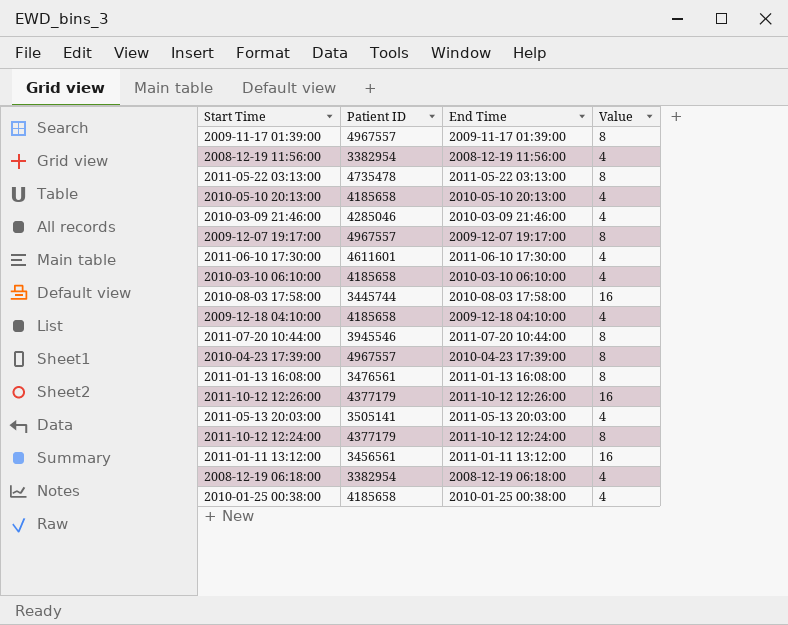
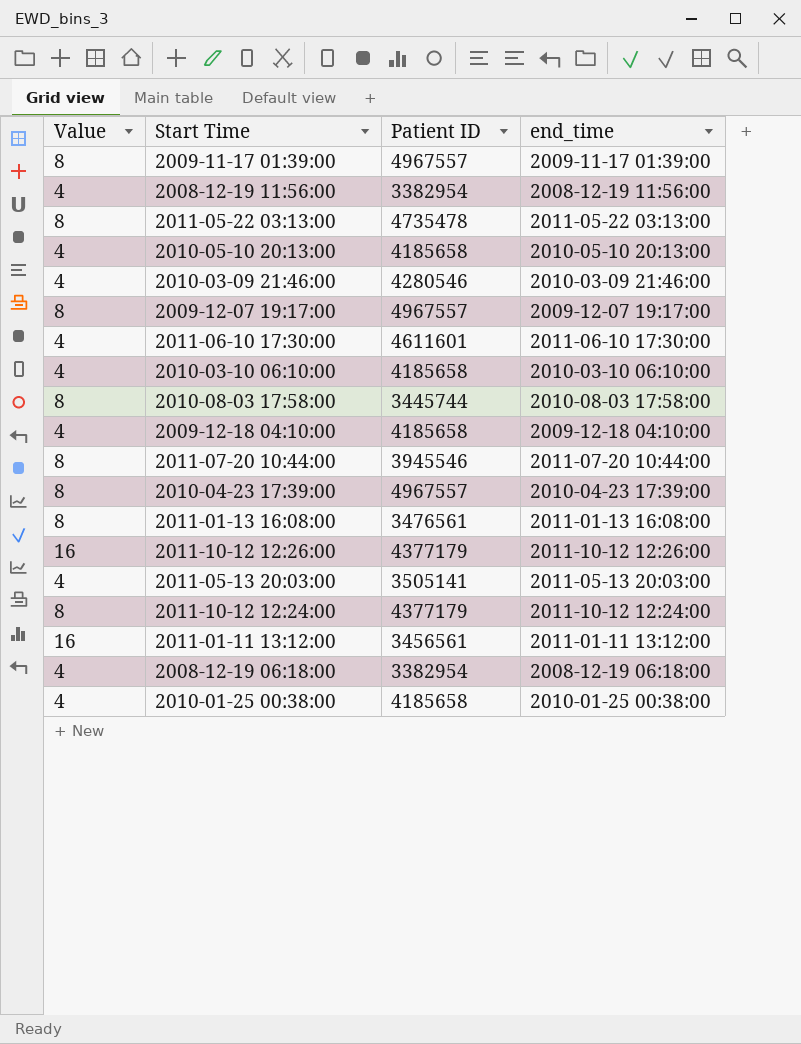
column Value | position: 4 -> 1
column name: End Time -> end_time
2010-03-09 21:46:00 | Patient ID: 4285046 -> 4280546
2010-08-03 17:58:00 | Value: 16 -> 8

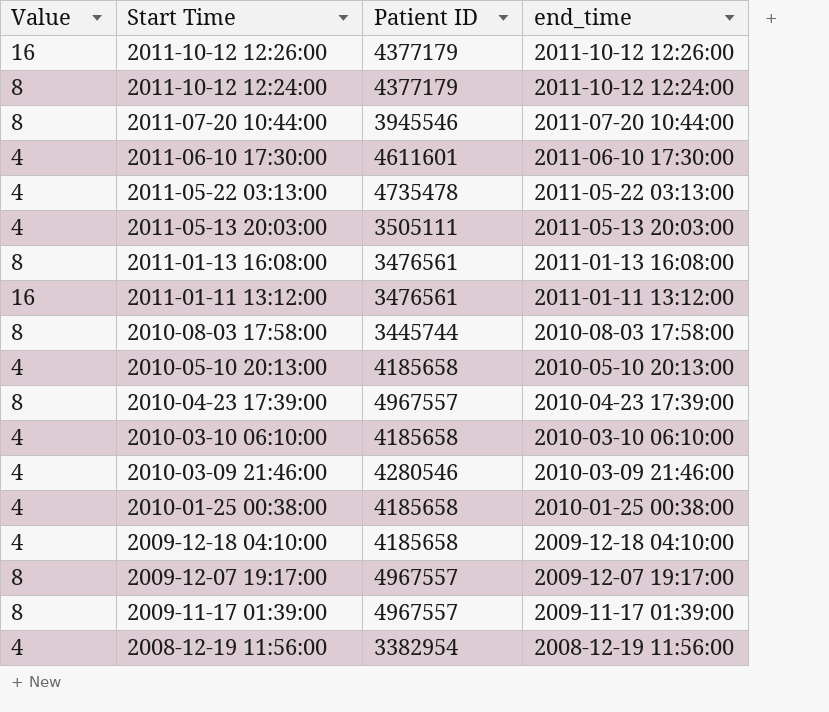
row order: none -> Start Time descending
row 2008-12-19 06:18:00: 4 | 3382954 | 2008-12-19 06:18:00 -> none
2011-05-22 03:13:00 | Value: 8 -> 4
2011-05-13 20:03:00 | Patient ID: 3505141 -> 3505111
2011-01-11 13:12:00 | Patient ID: 3456561 -> 3476561

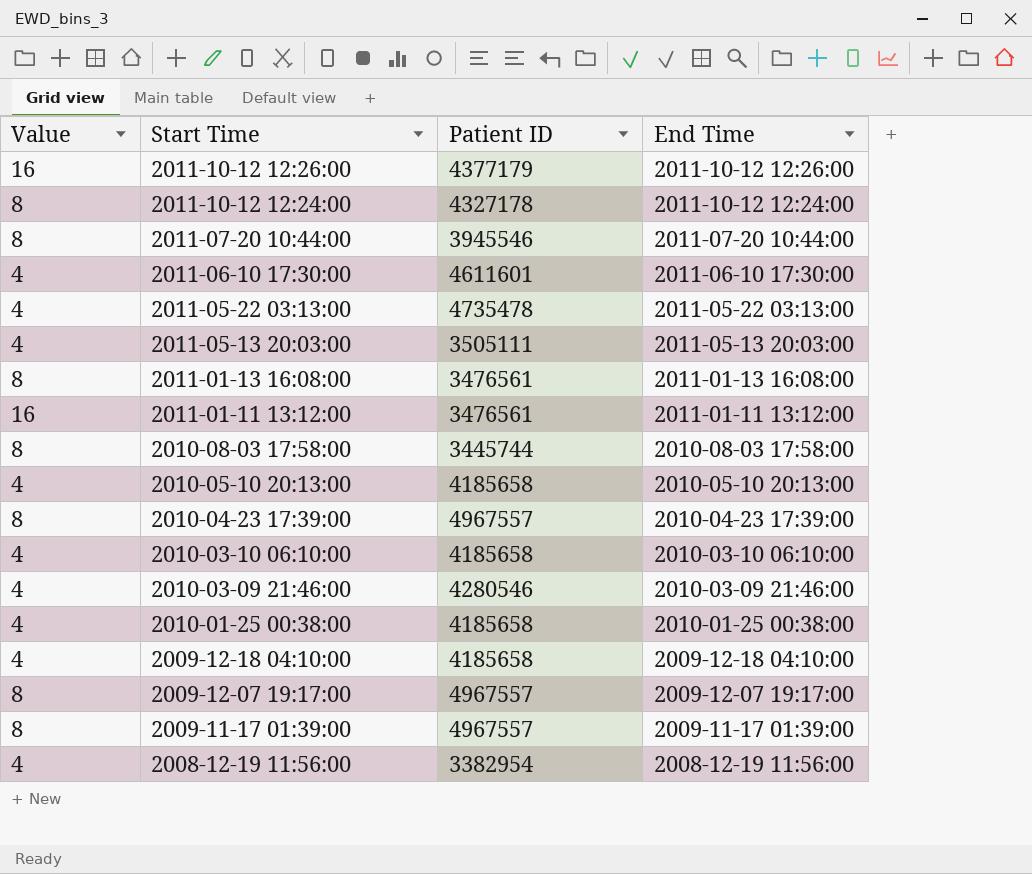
column name: end_time -> End Time
2011-10-12 12:24:00 | Patient ID: 4377179 -> 4327178

